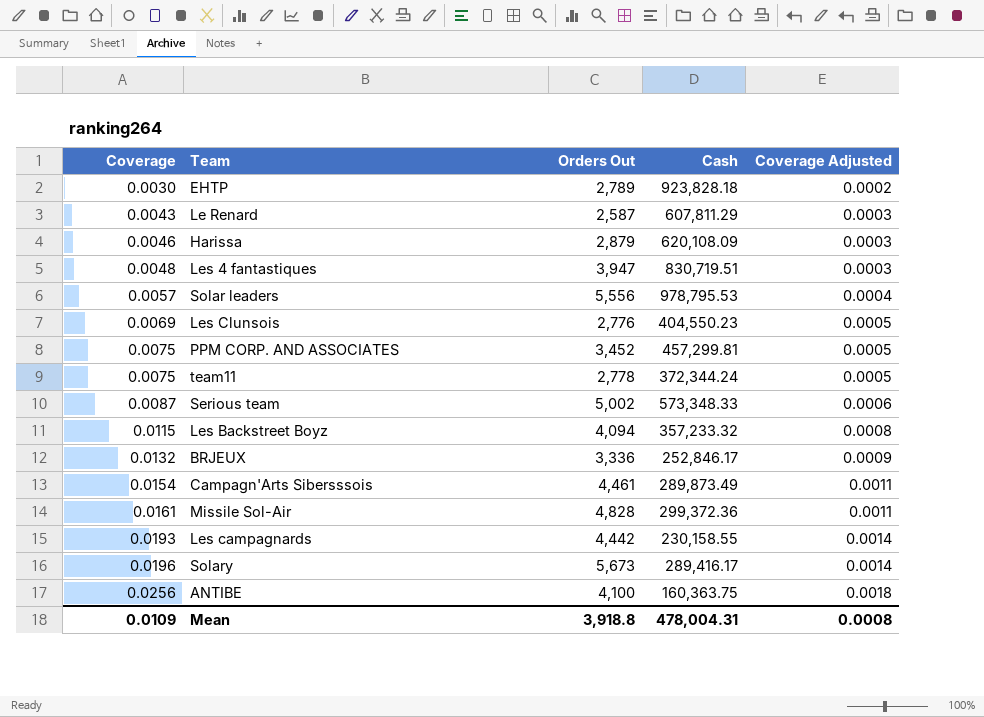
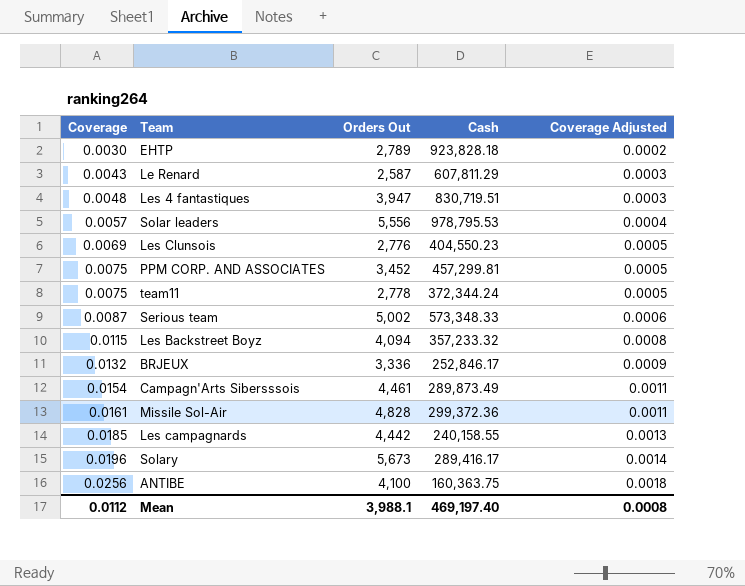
row Harissa: 0.0046 | 2,879 | 620,108.09 | 0.0003 -> none
Les campagnards | Coverage: 0.0193 -> 0.0185
Les campagnards | Cash: 230,158.55 -> 240,158.55
Les campagnards | Coverage Adjusted: 0.0014 -> 0.0013
Mean | Coverage: 0.0109 -> 0.0112
Mean | Orders Out: 3,918.8 -> 3,988.1
Mean | Cash: 478,004.31 -> 469,197.40

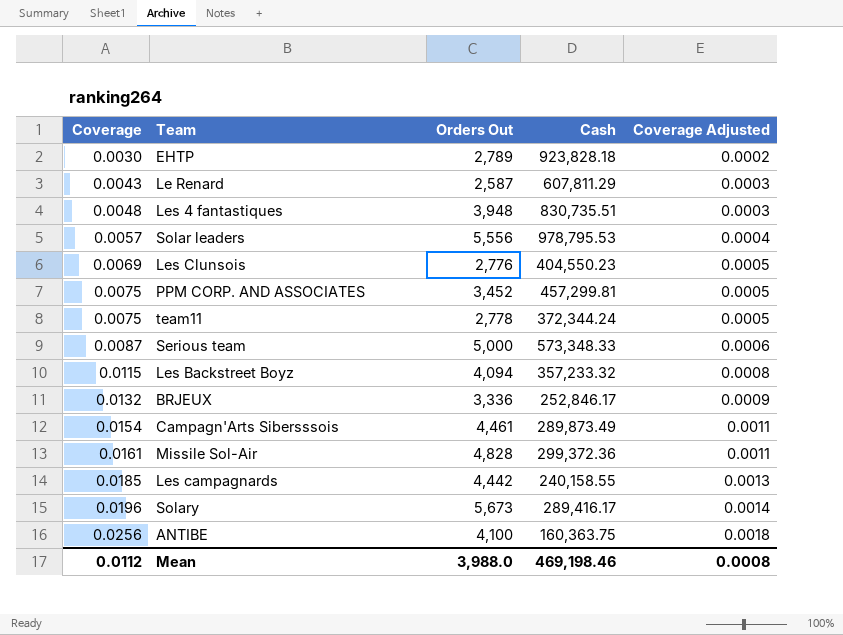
Les 4 fantastiques | Orders Out: 3,947 -> 3,948
Les 4 fantastiques | Cash: 830,719.51 -> 830,735.51
Serious team | Orders Out: 5,002 -> 5,000
Mean | Orders Out: 3,988.1 -> 3,988.0
Mean | Cash: 469,197.40 -> 469,198.46

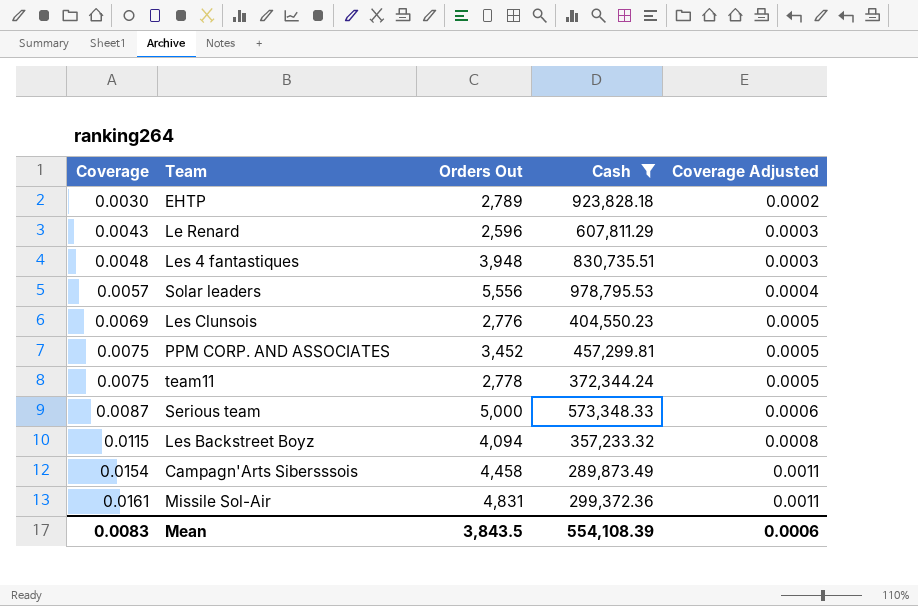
filter: none -> Cash >= 289,873.49
Le Renard | Orders Out: 2,587 -> 2,596
Campagn'Arts Sibersssois | Orders Out: 4,461 -> 4,458
Missile Sol-Air | Orders Out: 4,828 -> 4,831
Mean | Coverage: 0.0112 -> 0.0083
Mean | Orders Out: 3,988.0 -> 3,843.5
Mean | Cash: 469,198.46 -> 554,108.39
Mean | Coverage Adjusted: 0.0008 -> 0.0006

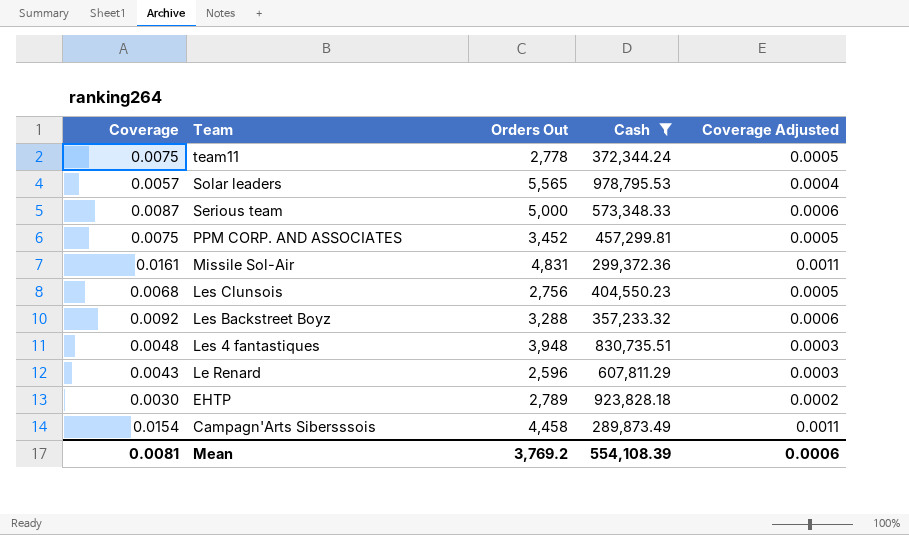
row order: Coverage ascending -> Team descending
Solar leaders | Orders Out: 5,556 -> 5,565
Les Clunsois | Coverage: 0.0069 -> 0.0068
Les Clunsois | Orders Out: 2,776 -> 2,756
Les Backstreet Boyz | Coverage: 0.0115 -> 0.0092
Les Backstreet Boyz | Orders Out: 4,094 -> 3,288
Les Backstreet Boyz | Coverage Adjusted: 0.0008 -> 0.0006
Mean | Coverage: 0.0083 -> 0.0081
Mean | Orders Out: 3,843.5 -> 3,769.2

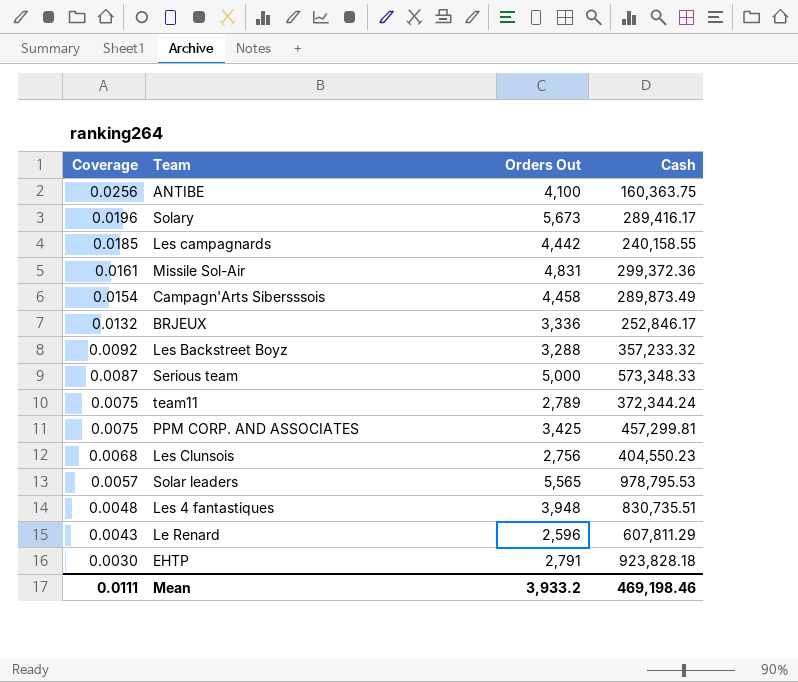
filter: Cash >= 289,873.49 -> none
row order: Team descending -> Coverage descending
column Coverage Adjusted | formula: [Coverage] * 0.07 -> none
team11 | Orders Out: 2,778 -> 2,789
PPM CORP. AND ASSOCIATES | Orders Out: 3,452 -> 3,425
EHTP | Orders Out: 2,789 -> 2,791
Mean | Coverage: 0.0081 -> 0.0111
Mean | Orders Out: 3,769.2 -> 3,933.2
Mean | Cash: 554,108.39 -> 469,198.46

